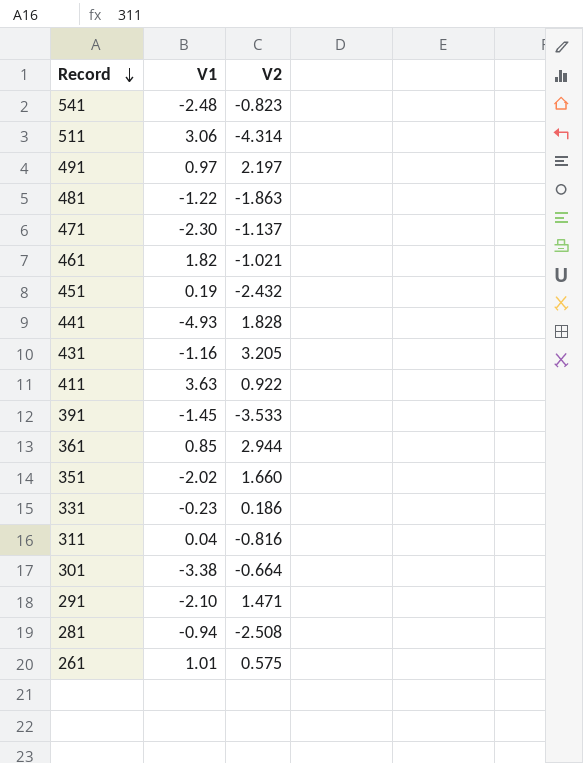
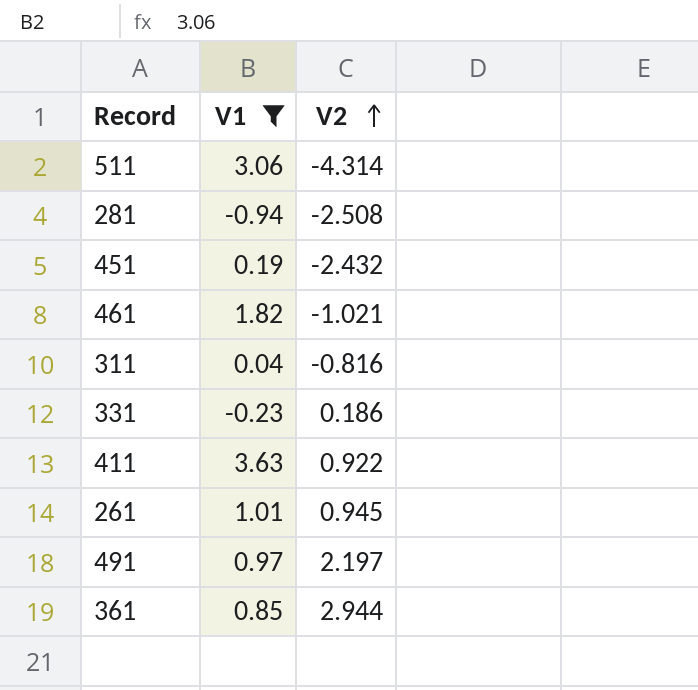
filter: none -> V1 >= -0.94
row order: Record descending -> V2 ascending
261 | V2: 0.575 -> 0.945

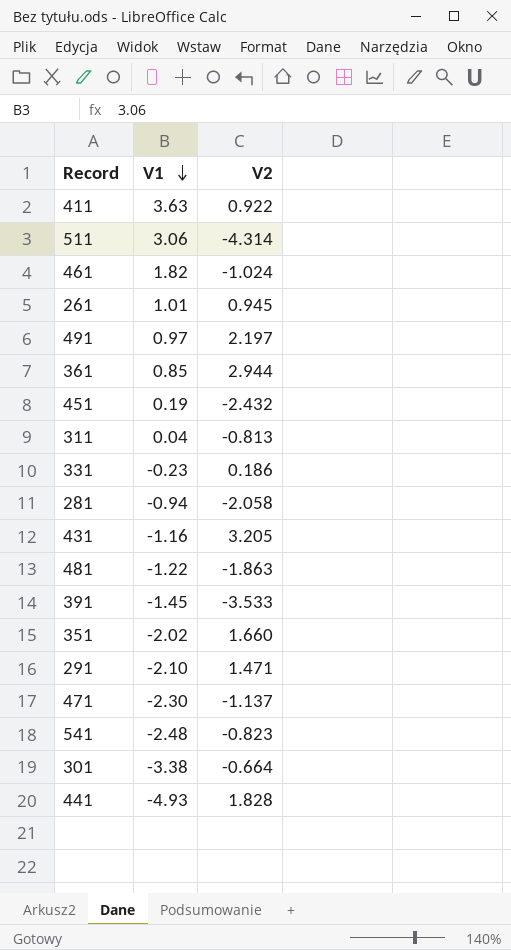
filter: V1 >= -0.94 -> none
row order: V2 ascending -> V1 descending
461 | V2: -1.021 -> -1.024
311 | V2: -0.816 -> -0.813
281 | V2: -2.508 -> -2.058

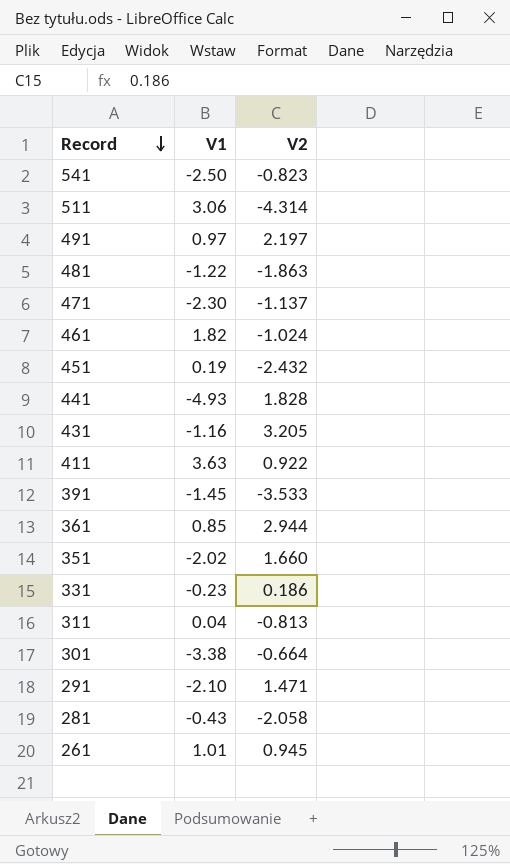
row order: V1 descending -> Record descending
541 | V1: -2.48 -> -2.50
281 | V1: -0.94 -> -0.43

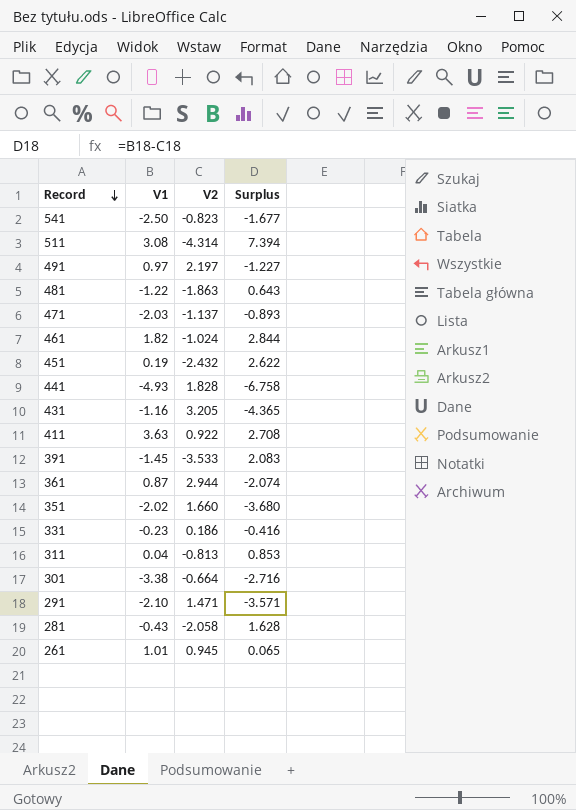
column Surplus | formula: none -> [V1] - [V2]
511 | V1: 3.06 -> 3.08
471 | V1: -2.30 -> -2.03
361 | V1: 0.85 -> 0.87

